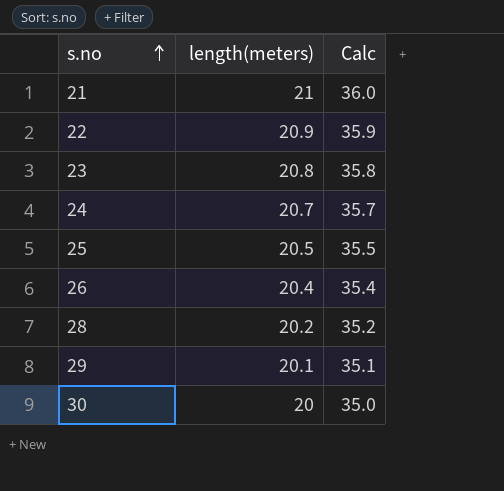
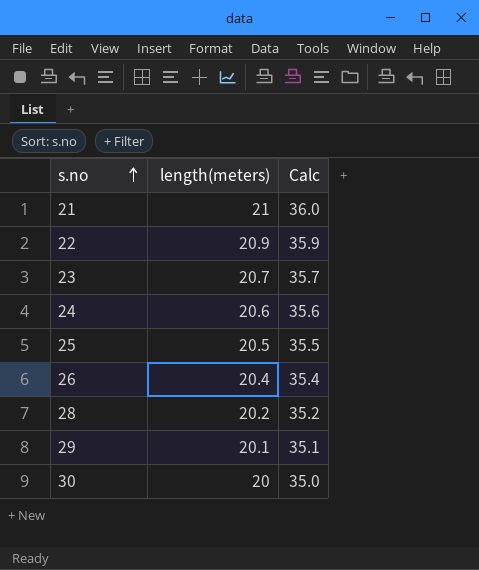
23 | length(meters): 20.8 -> 20.7
23 | Calc: 35.8 -> 35.7
24 | length(meters): 20.7 -> 20.6
24 | Calc: 35.7 -> 35.6

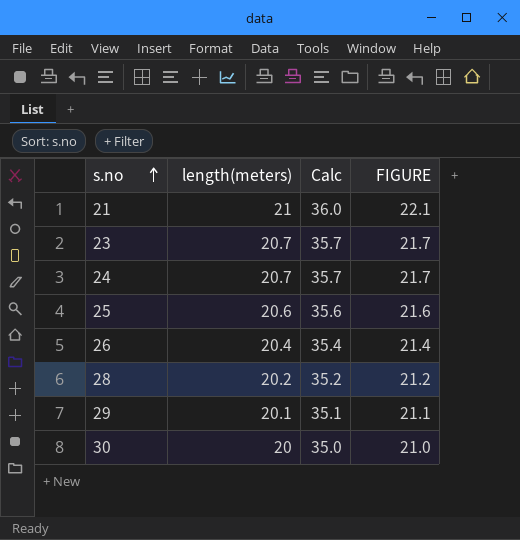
column FIGURE | formula: none -> [length(meters)] * 1.05
row 22: 20.9 | 35.9 -> none
24 | length(meters): 20.6 -> 20.7
24 | Calc: 35.6 -> 35.7
25 | length(meters): 20.5 -> 20.6
25 | Calc: 35.5 -> 35.6

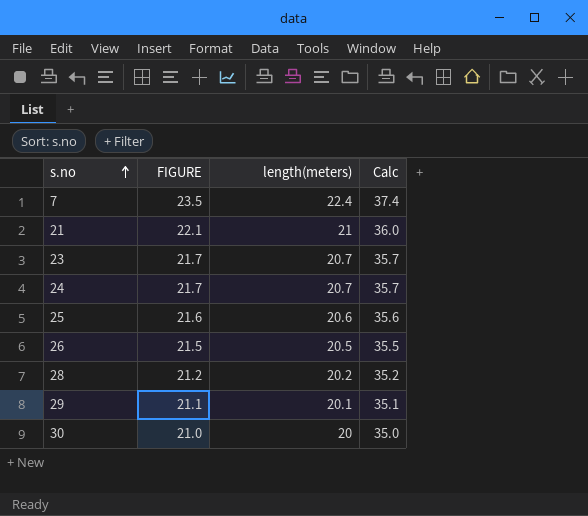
column FIGURE | position: 4 -> 2
row 7: none -> 23.5 | 22.4 | 37.4
26 | FIGURE: 21.4 -> 21.5
26 | length(meters): 20.4 -> 20.5
26 | Calc: 35.4 -> 35.5

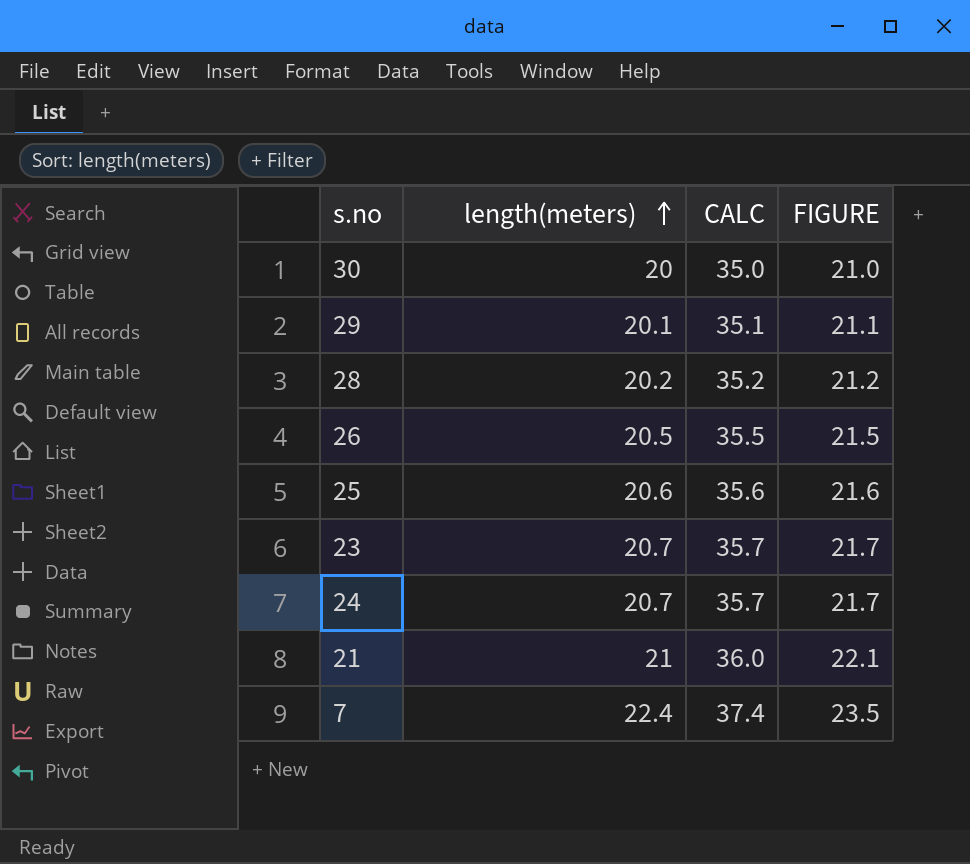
row order: s.no ascending -> length(meters) ascending
column name: Calc -> CALC
column FIGURE | position: 2 -> 4

